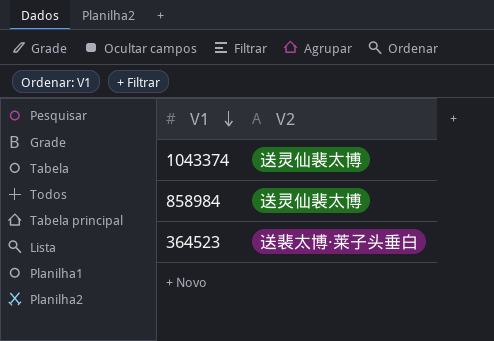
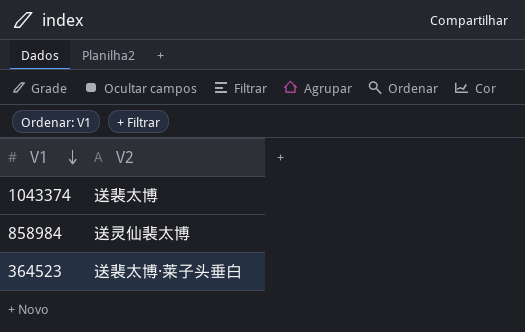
1043374 | V2: 送灵仙裴太博 -> 送裴太博

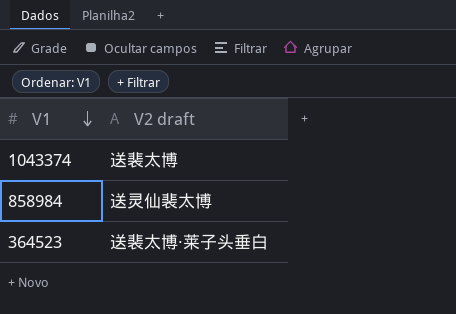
column name: V2 -> V2 draft

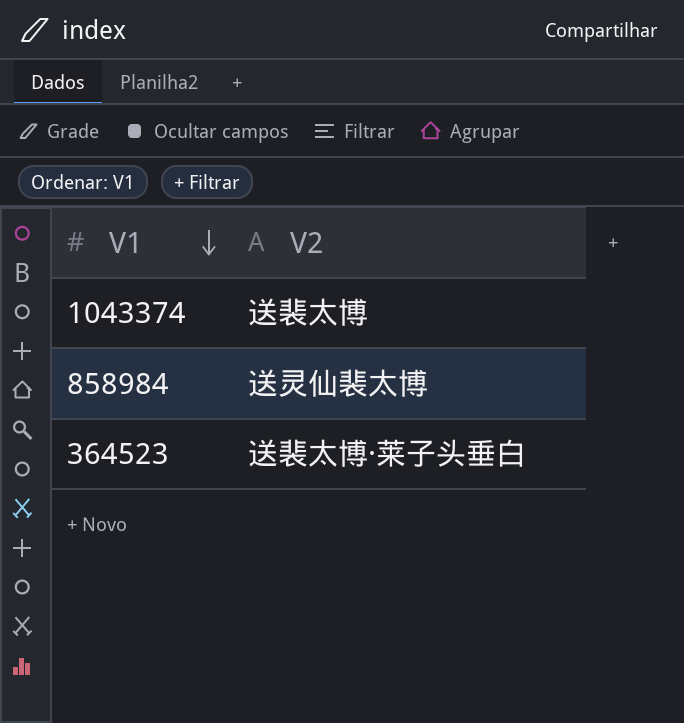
column name: V2 draft -> V2

